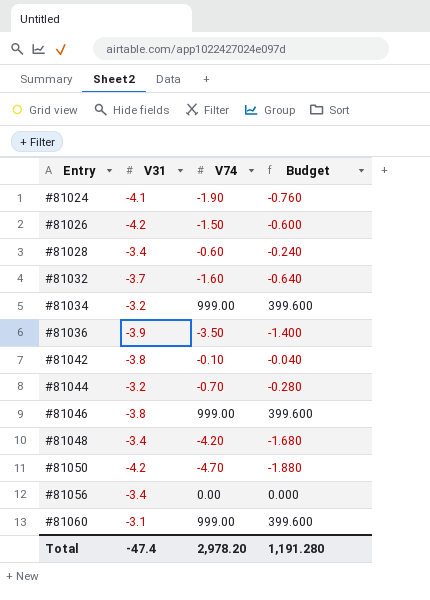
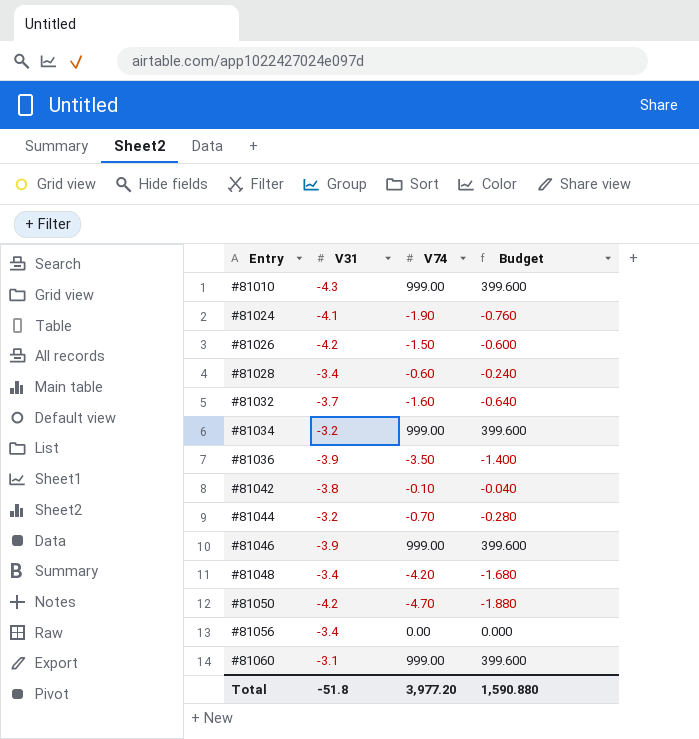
row #81010: none -> -4.3 | 999.00 | 399.600
#81046 | V31: -3.8 -> -3.9
Total | V31: -47.4 -> -51.8
Total | V74: 2,978.20 -> 3,977.20
Total | Budget: 1,191.280 -> 1,590.880

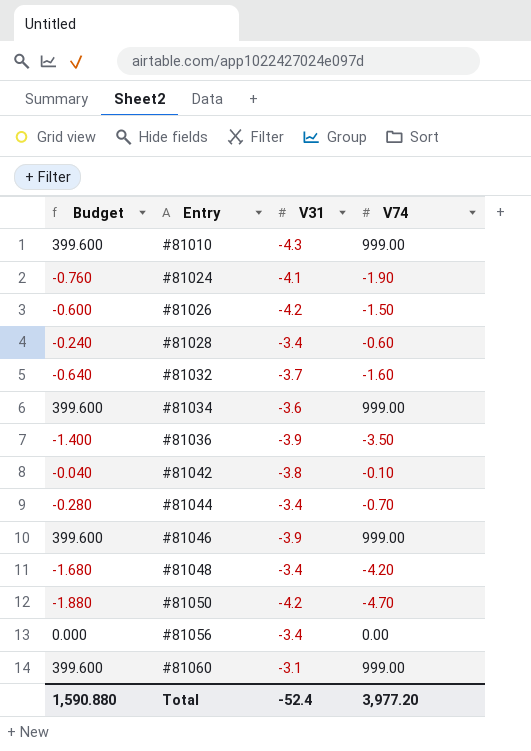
column Budget | position: 4 -> 1
#81034 | V31: -3.2 -> -3.6
#81044 | V31: -3.2 -> -3.4
Total | V31: -51.8 -> -52.4

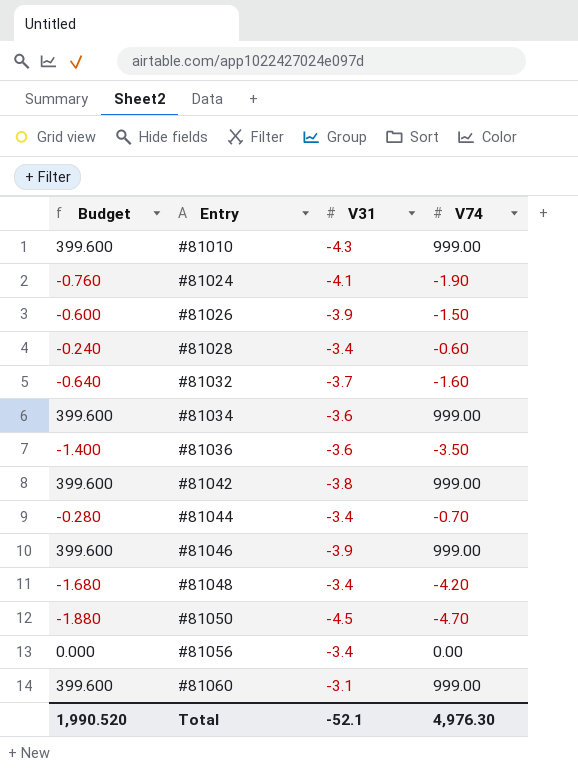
#81026 | V31: -4.2 -> -3.9
#81036 | V31: -3.9 -> -3.6
#81042 | Budget: -0.040 -> 399.600
#81042 | V74: -0.10 -> 999.00
#81050 | V31: -4.2 -> -4.5
Total | Budget: 1,590.880 -> 1,990.520
Total | V31: -52.4 -> -52.1
Total | V74: 3,977.20 -> 4,976.30

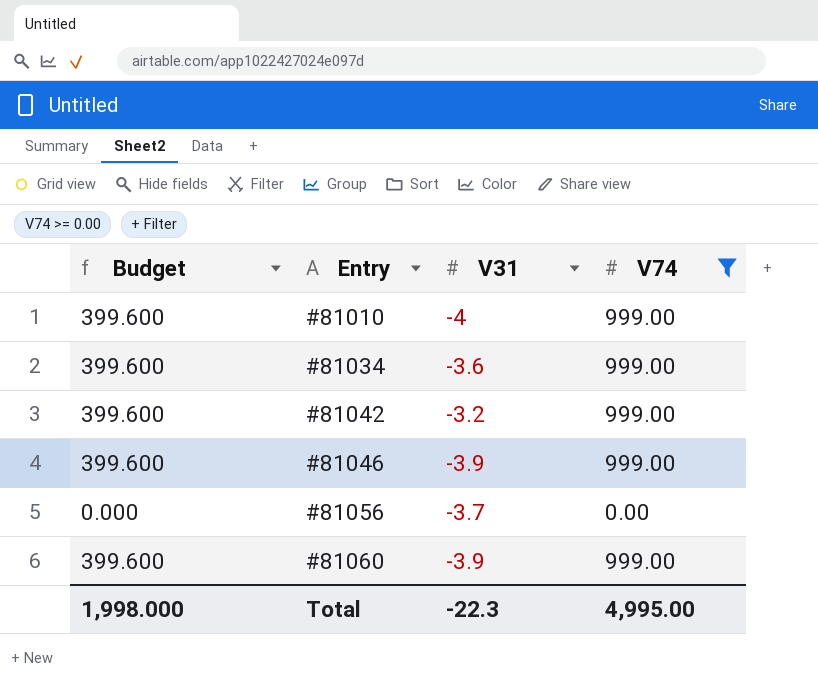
filter: none -> V74 >= 0.00
#81010 | V31: -4.3 -> -4
#81042 | V31: -3.8 -> -3.2
#81056 | V31: -3.4 -> -3.7
#81060 | V31: -3.1 -> -3.9
Total | Budget: 1,990.520 -> 1,998.000
Total | V31: -52.1 -> -22.3
Total | V74: 4,976.30 -> 4,995.00

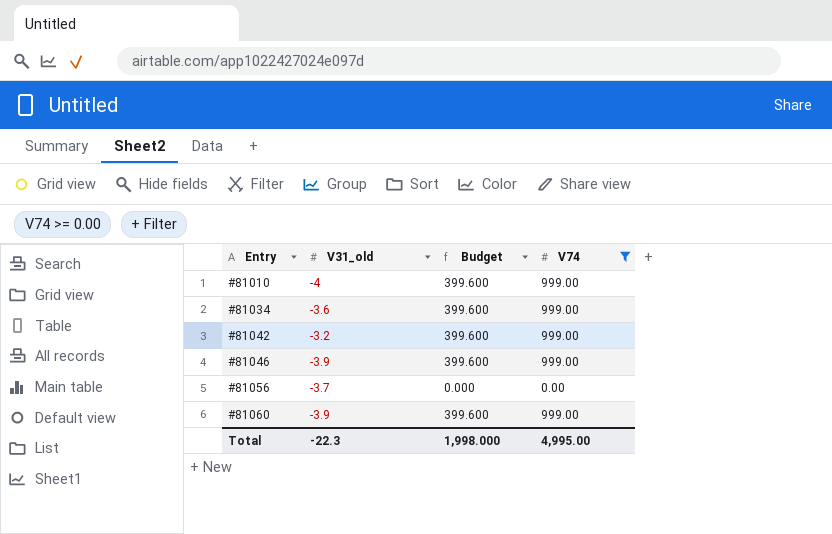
column name: V31 -> V31_old
column Budget | position: 1 -> 3

